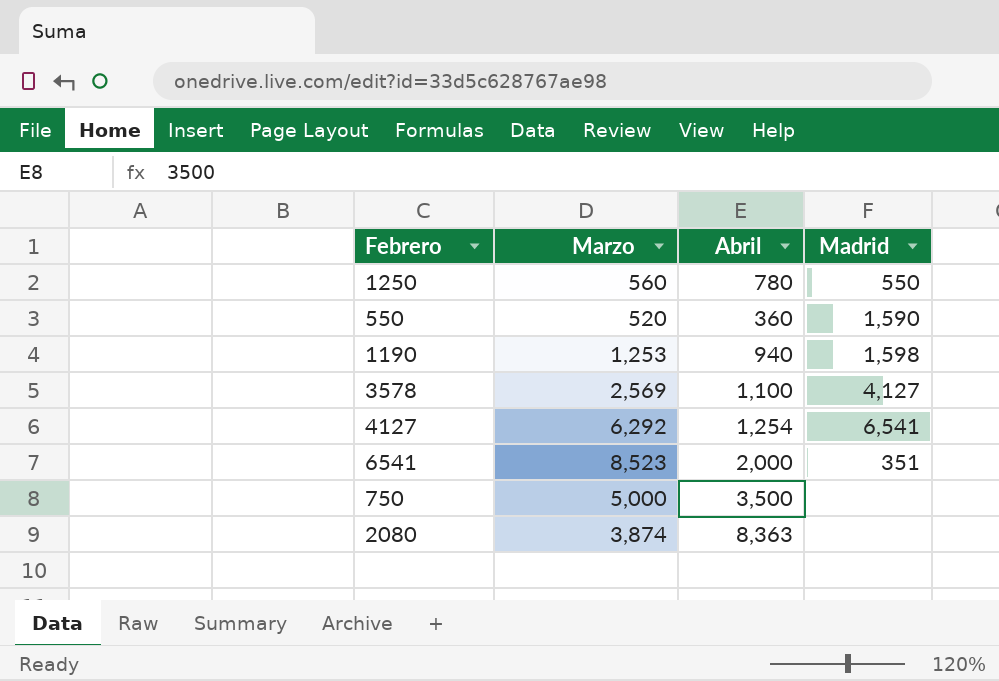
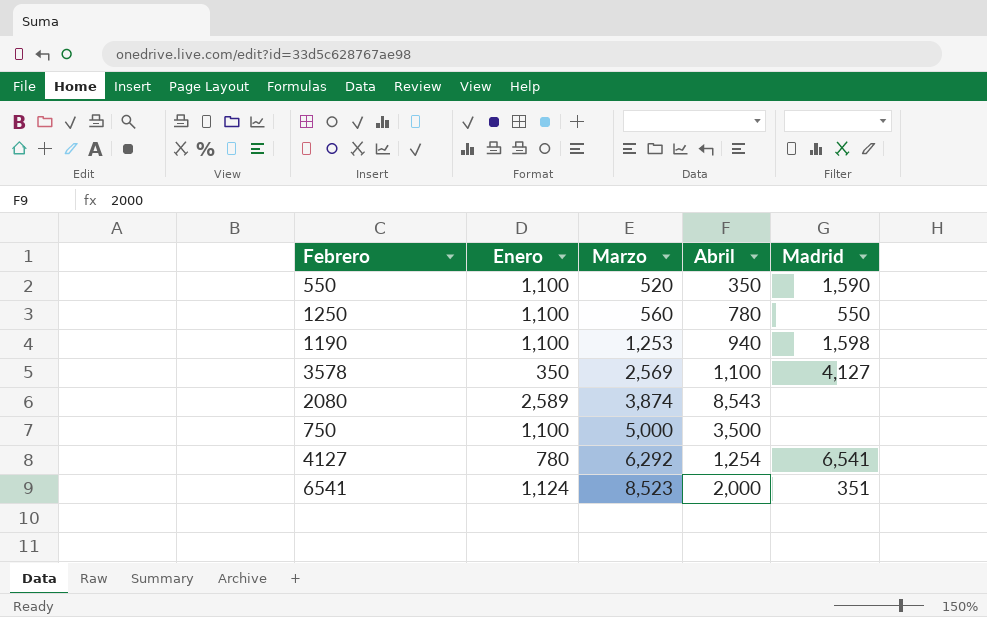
row order: none -> Marzo ascending
column Enero | position: none -> 2
550 | Abril: 360 -> 350
2080 | Abril: 8,363 -> 8,543

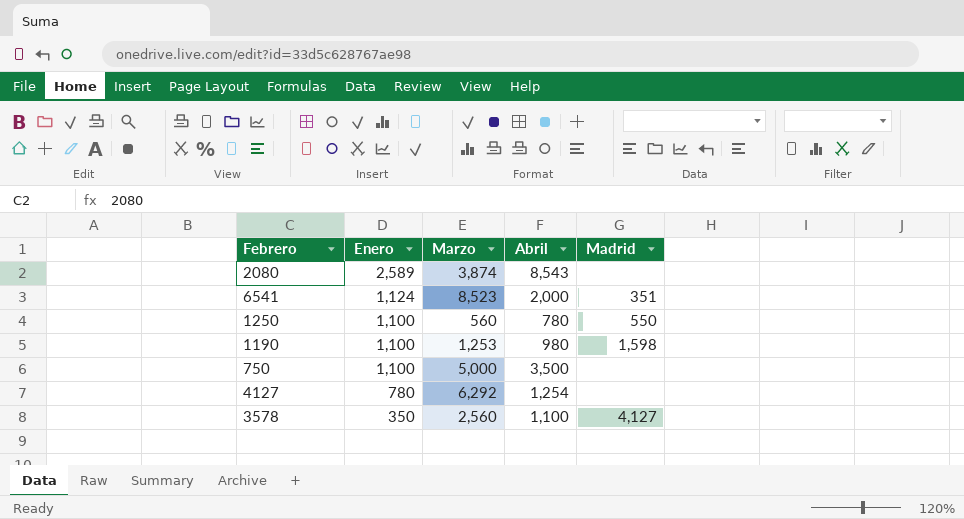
row order: Marzo ascending -> Enero descending
row 550: 1,100 | 520 | 350 | 1,590 -> none
1190 | Abril: 940 -> 980
4127 | Madrid: 6,541 -> none
3578 | Marzo: 2,569 -> 2,560

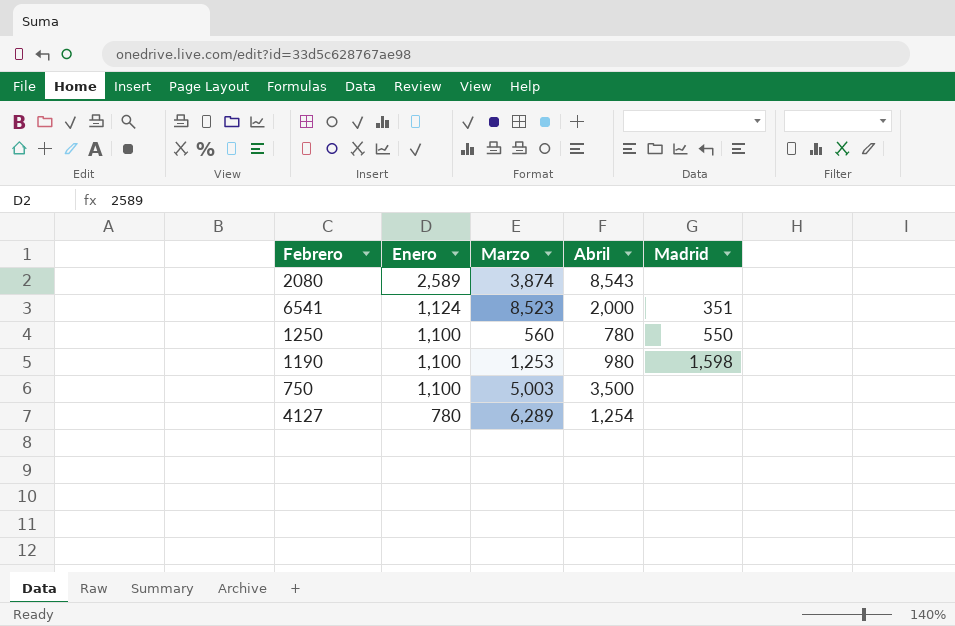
row 3578: 350 | 2,560 | 1,100 | 4,127 -> none
750 | Marzo: 5,000 -> 5,003
4127 | Marzo: 6,292 -> 6,289

